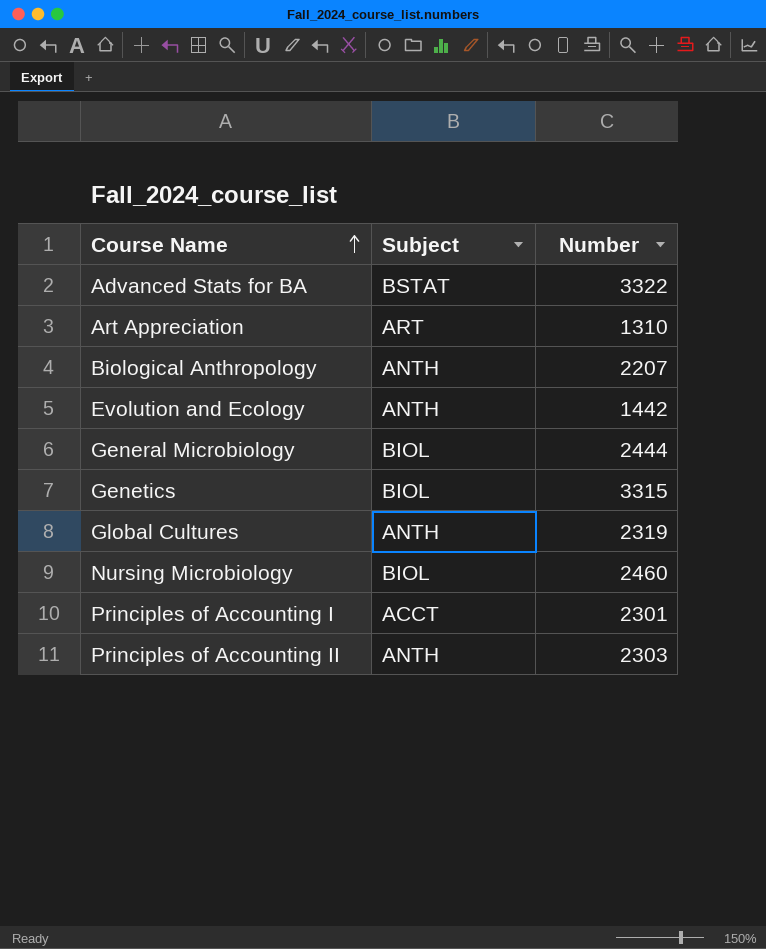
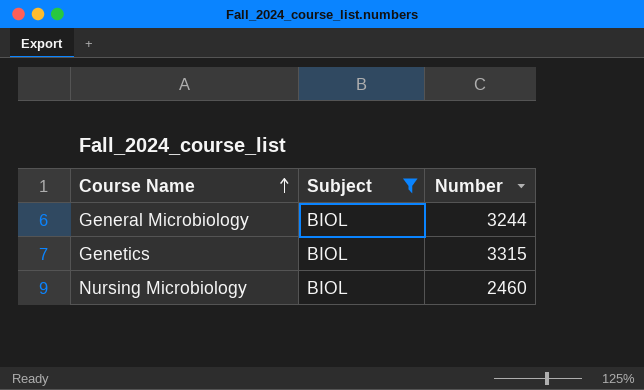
filter: none -> Subject = BIOL
General Microbiology | Number: 2444 -> 3244

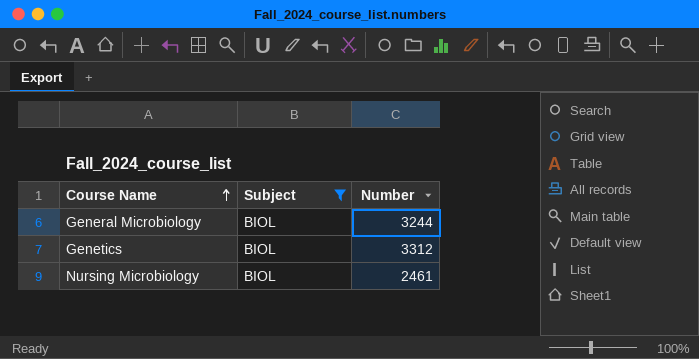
Genetics | Number: 3315 -> 3312
Nursing Microbiology | Number: 2460 -> 2461

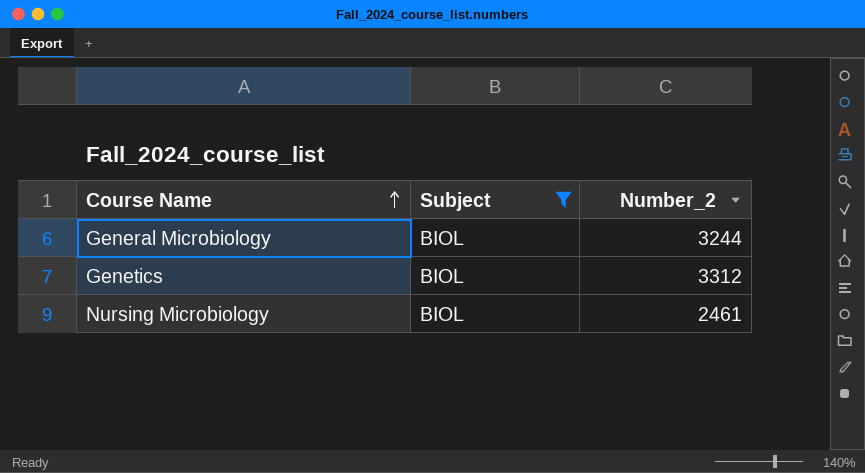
column name: Number -> Number_2

